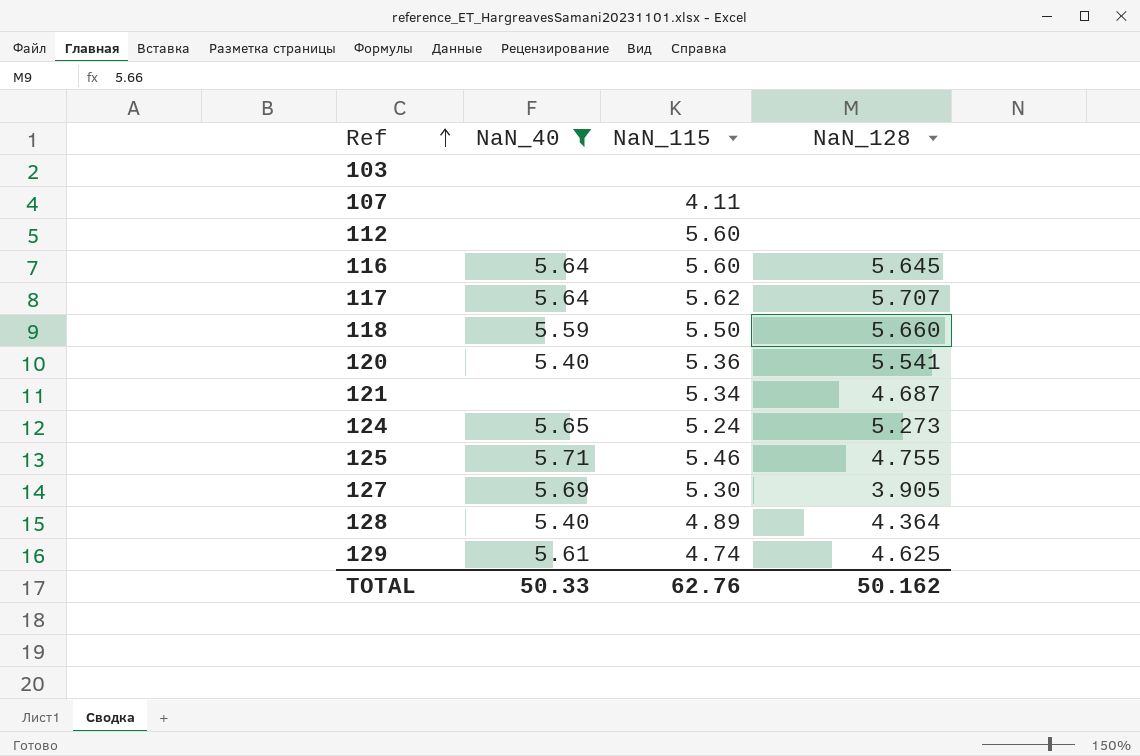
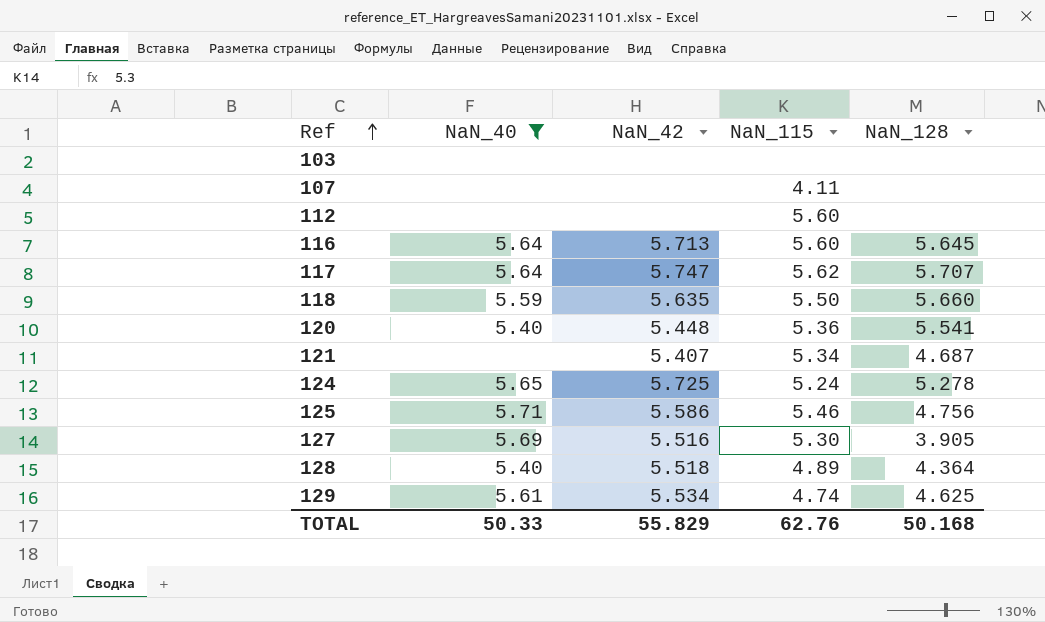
column NaN_42 | position: none -> 3
124 | NaN_128: 5.273 -> 5.278
125 | NaN_128: 4.755 -> 4.756
TOTAL | NaN_128: 50.162 -> 50.168

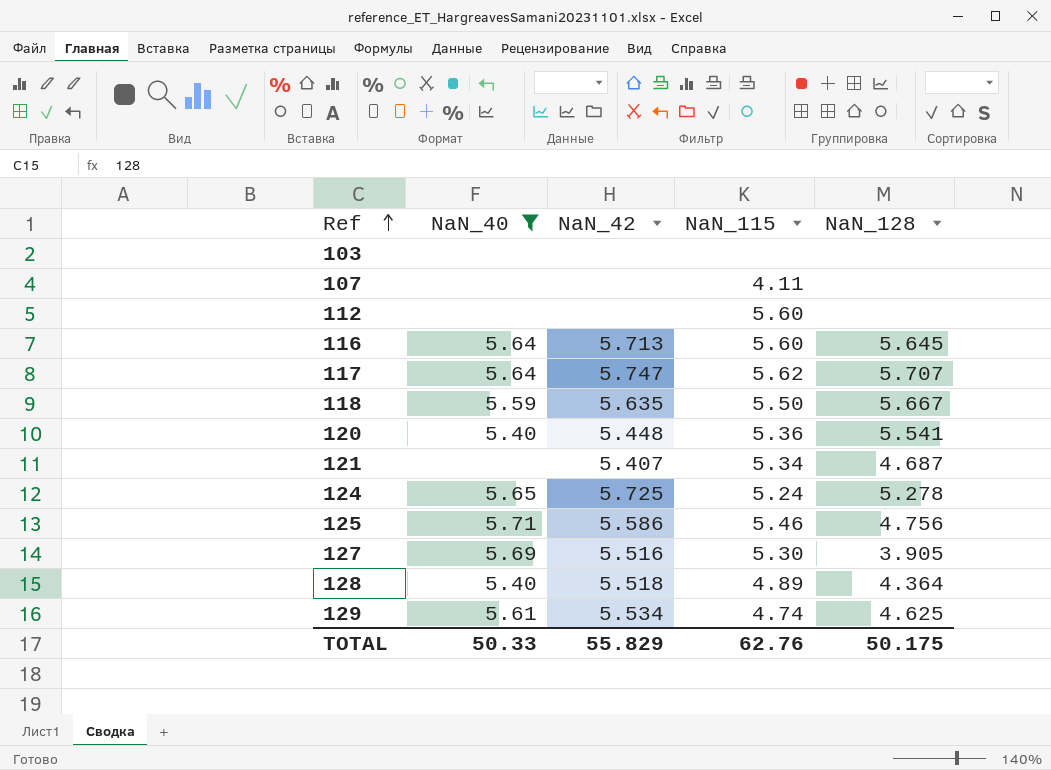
118 | NaN_128: 5.660 -> 5.667
TOTAL | NaN_128: 50.168 -> 50.175

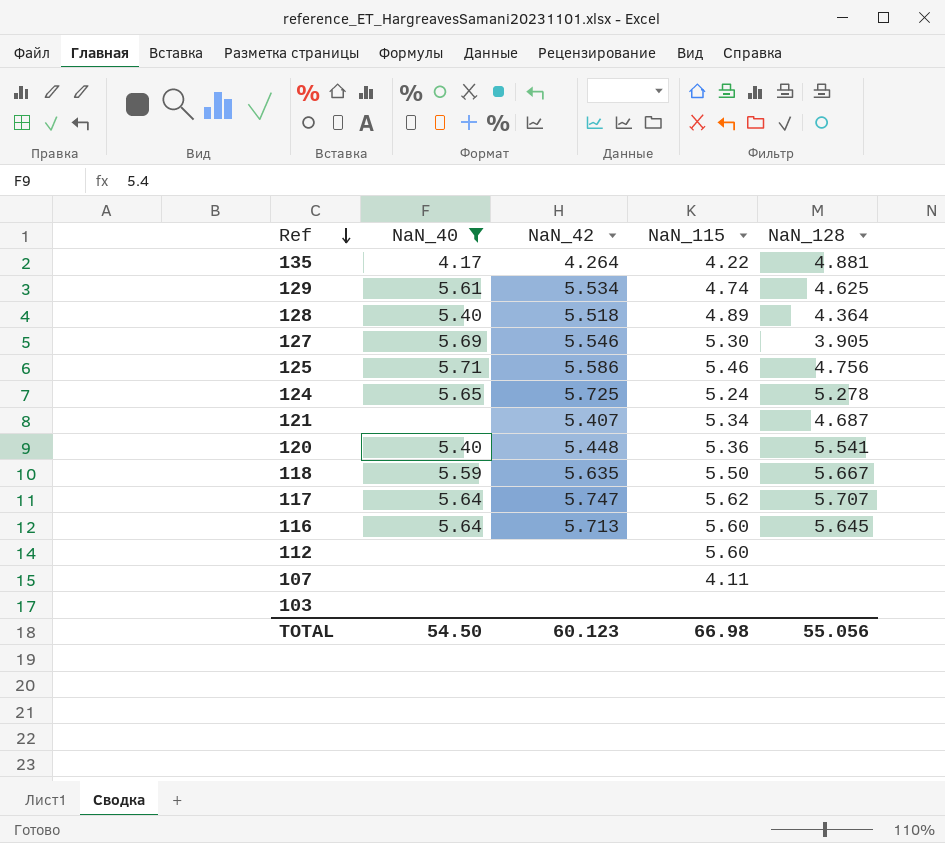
row order: Ref ascending -> Ref descending
row 135: none -> 4.17 | 4.264 | 4.22 | 4.881
127 | NaN_42: 5.516 -> 5.546
TOTAL | NaN_40: 50.33 -> 54.50
TOTAL | NaN_42: 55.829 -> 60.123
TOTAL | NaN_115: 62.76 -> 66.98
TOTAL | NaN_128: 50.175 -> 55.056

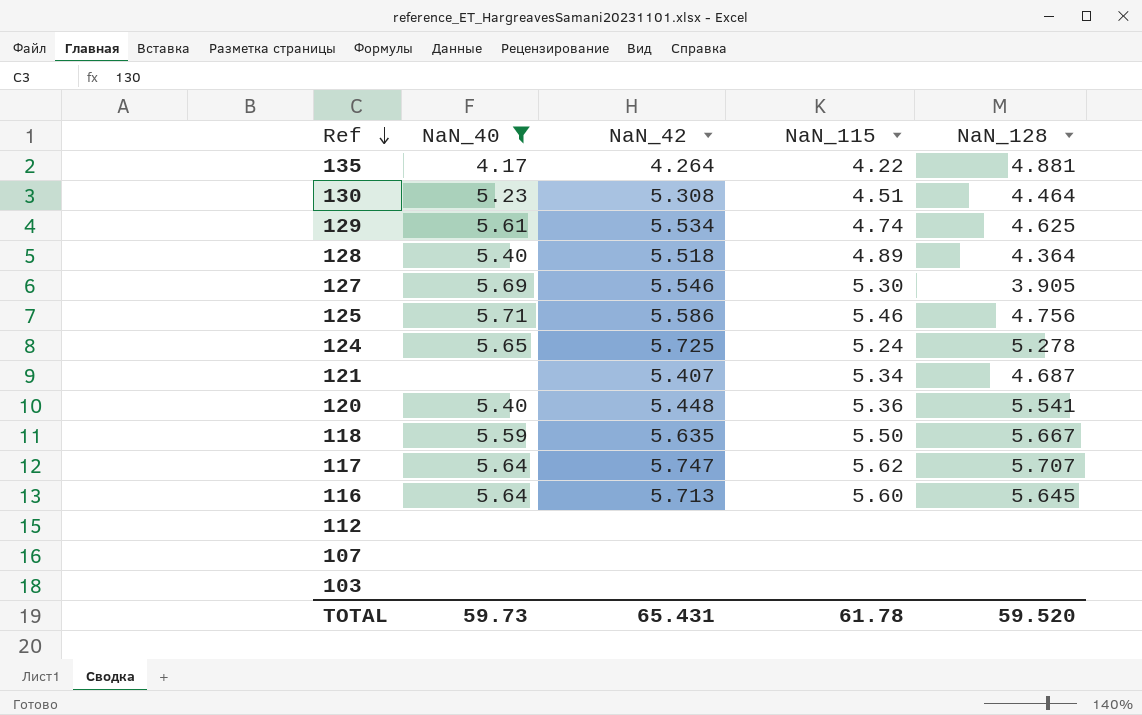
row 130: none -> 5.23 | 5.308 | 4.51 | 4.464
112 | NaN_115: 5.60 -> none
107 | NaN_115: 4.11 -> none
TOTAL | NaN_40: 54.50 -> 59.73
TOTAL | NaN_42: 60.123 -> 65.431
TOTAL | NaN_115: 66.98 -> 61.78
TOTAL | NaN_128: 55.056 -> 59.520

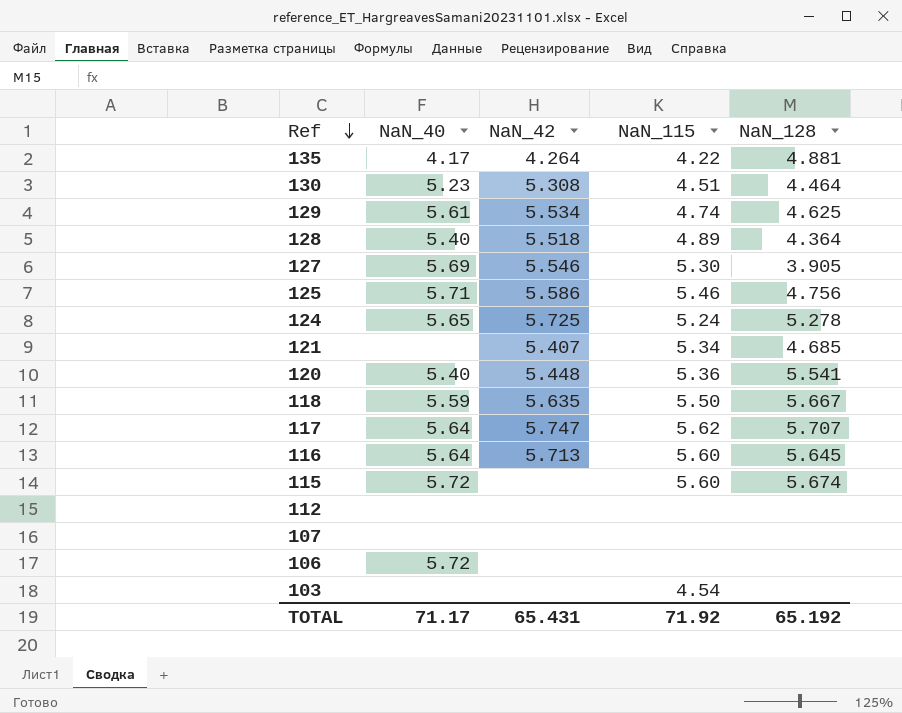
filter: NaN_40 != 5.72 -> none
121 | NaN_128: 4.687 -> 4.685
103 | NaN_115: none -> 4.54
TOTAL | NaN_40: 59.73 -> 71.17
TOTAL | NaN_115: 61.78 -> 71.92
TOTAL | NaN_128: 59.520 -> 65.192

